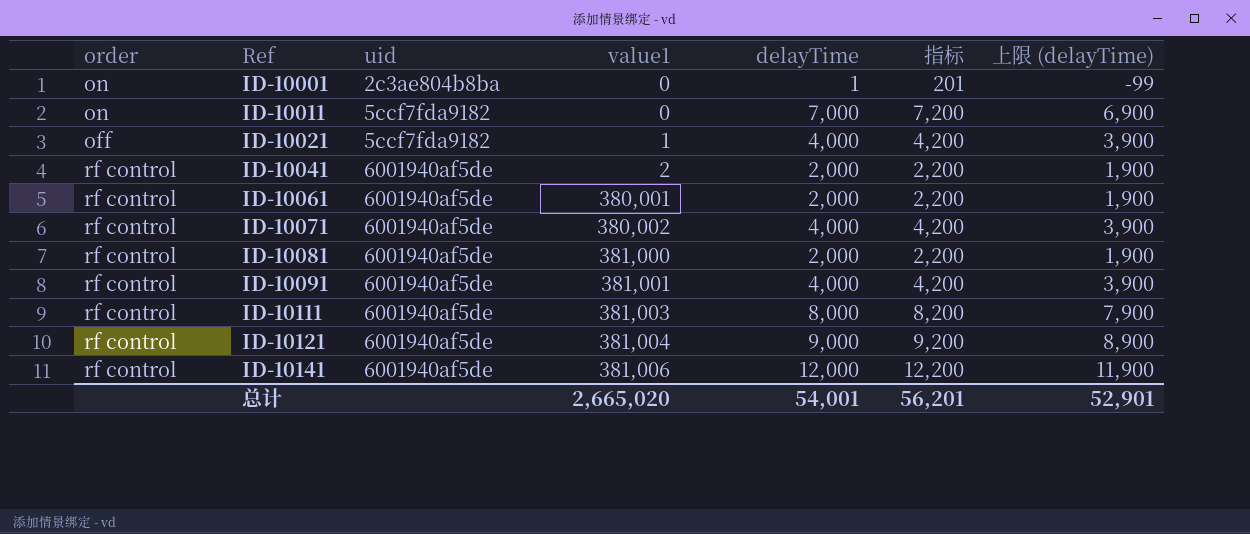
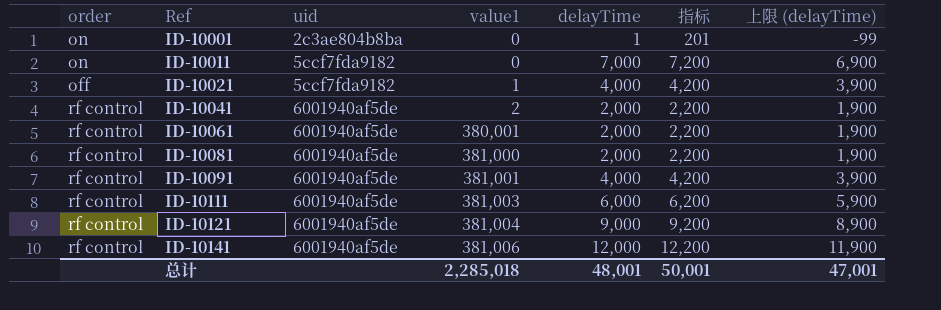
row ID-10071: rf control | 6001940af5de | 380,002 | 4,000 | 4,200 | 3,900 -> none
ID-10111 | delayTime: 8,000 -> 6,000
ID-10111 | 指标: 8,200 -> 6,200
ID-10111 | 上限 (delayTime): 7,900 -> 5,900
总计 | value1: 2,665,020 -> 2,285,018
总计 | delayTime: 54,001 -> 48,001
总计 | 指标: 56,201 -> 50,001
总计 | 上限 (delayTime): 52,901 -> 47,001

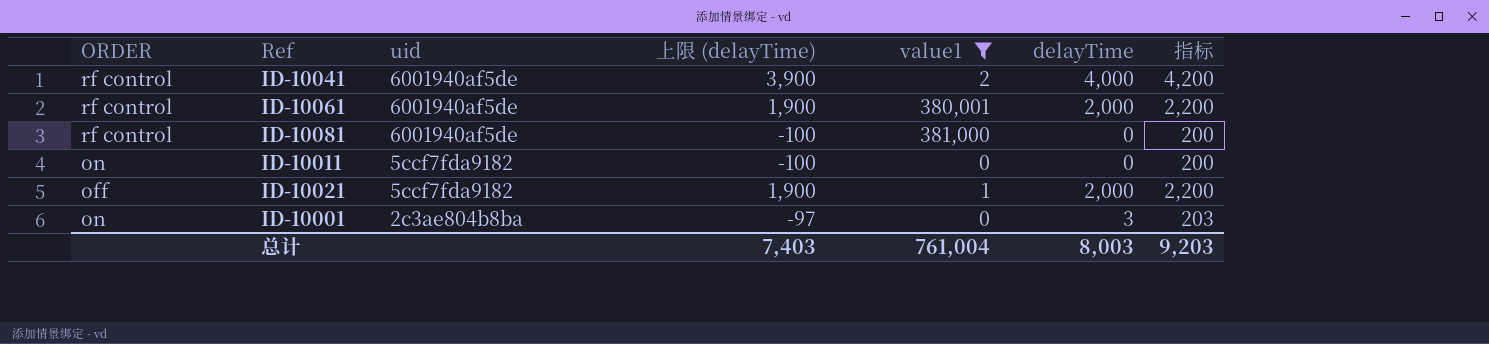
filter: none -> value1 <= 381,000
row order: Ref ascending -> uid descending
column name: order -> ORDER
column 上限 (delayTime) | position: 7 -> 4
ID-10041 | 上限 (delayTime): 1,900 -> 3,900
ID-10041 | delayTime: 2,000 -> 4,000
ID-10041 | 指标: 2,200 -> 4,200
ID-10081 | 上限 (delayTime): 1,900 -> -100
ID-10081 | delayTime: 2,000 -> 0
ID-10081 | 指标: 2,200 -> 200
ID-10011 | 上限 (delayTime): 6,900 -> -100
ID-10011 | delayTime: 7,000 -> 0
ID-10011 | 指标: 7,200 -> 200
ID-10021 | 上限 (delayTime): 3,900 -> 1,900
ID-10021 | delayTime: 4,000 -> 2,000
ID-10021 | 指标: 4,200 -> 2,200
ID-10001 | 上限 (delayTime): -99 -> -97
ID-10001 | delayTime: 1 -> 3
ID-10001 | 指标: 201 -> 203
总计 | 上限 (delayTime): 47,001 -> 7,403
总计 | value1: 2,285,018 -> 761,004
总计 | delayTime: 48,001 -> 8,003
总计 | 指标: 50,001 -> 9,203

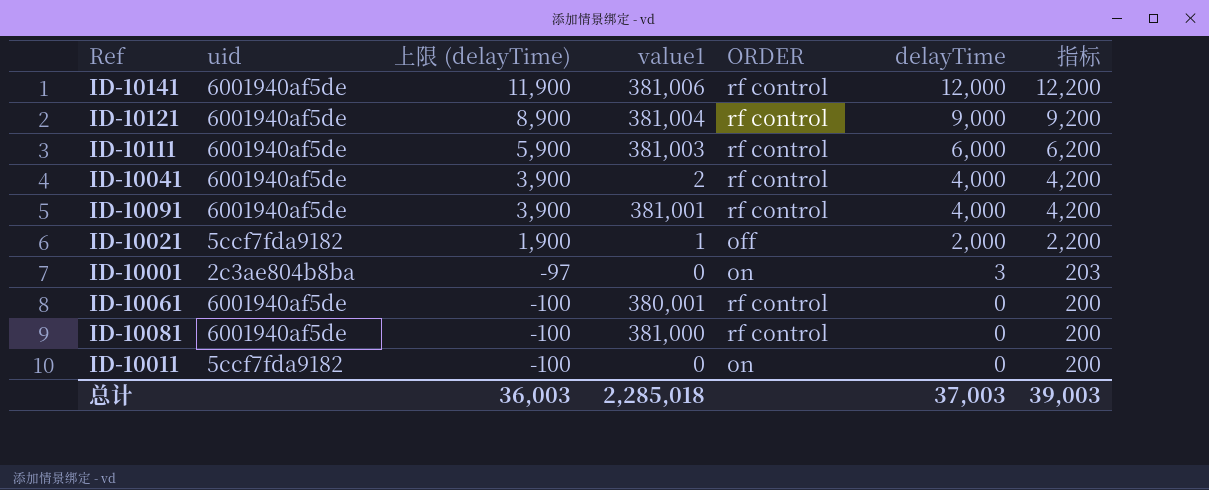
filter: value1 <= 381,000 -> none
row order: uid descending -> 上限 (delayTime) descending
column ORDER | position: 1 -> 5
ID-10061 | 上限 (delayTime): 1,900 -> -100
ID-10061 | delayTime: 2,000 -> 0
ID-10061 | 指标: 2,200 -> 200
总计 | 上限 (delayTime): 7,403 -> 36,003
总计 | value1: 761,004 -> 2,285,018
总计 | delayTime: 8,003 -> 37,003
总计 | 指标: 9,203 -> 39,003

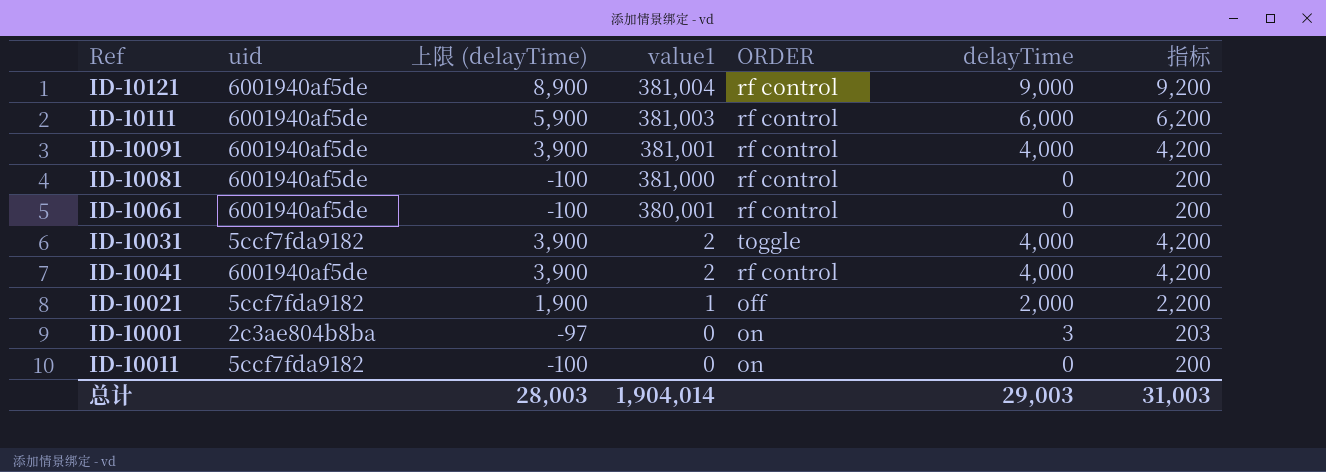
row order: 上限 (delayTime) descending -> value1 descending
row ID-10141: 6001940af5de | 11,900 | 381,006 | rf control | 12,000 | 12,200 -> none
row ID-10031: none -> 5ccf7fda9182 | 3,900 | 2 | toggle | 4,000 | 4,200
总计 | 上限 (delayTime): 36,003 -> 28,003
总计 | value1: 2,285,018 -> 1,904,014
总计 | delayTime: 37,003 -> 29,003
总计 | 指标: 39,003 -> 31,003

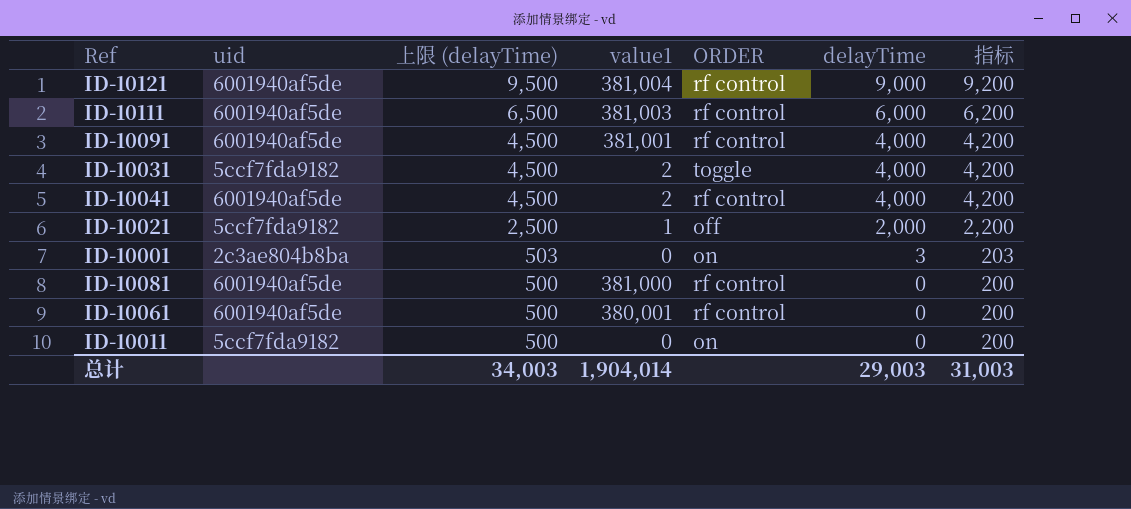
row order: value1 descending -> 上限 (delayTime) descending
column 上限 (delayTime) | formula: [delayTime] - 100 -> [delayTime] + 500
总计 | 上限 (delayTime): 28,003 -> 34,003

